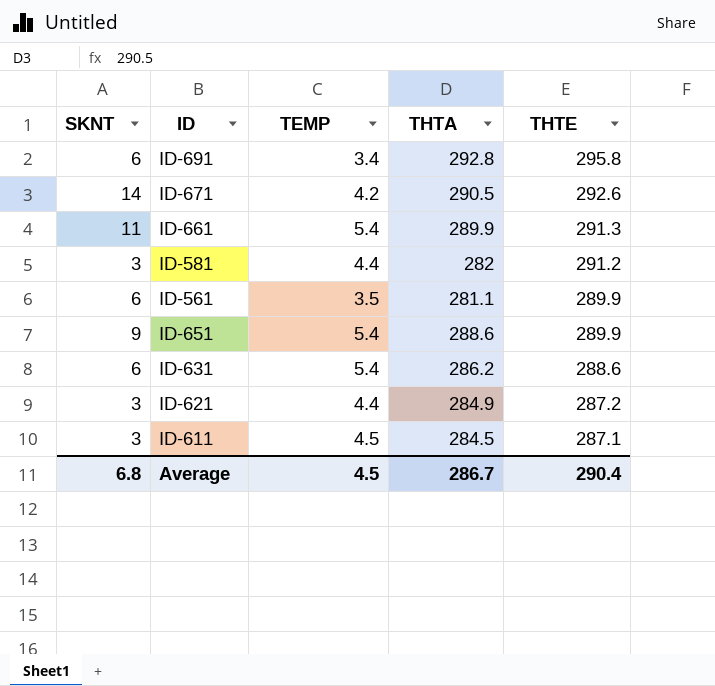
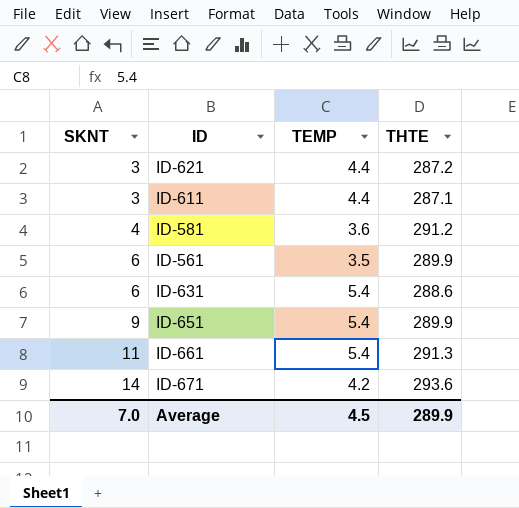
row order: THTE descending -> SKNT ascending
column THTA | position: 4 -> none
row ID-691: 6 | 3.4 | 292.8 | 295.8 -> none
ID-611 | TEMP: 4.5 -> 4.4
ID-581 | SKNT: 3 -> 4
ID-581 | TEMP: 4.4 -> 3.6
ID-671 | THTE: 292.6 -> 293.6
Average | SKNT: 6.8 -> 7.0
Average | THTE: 290.4 -> 289.9

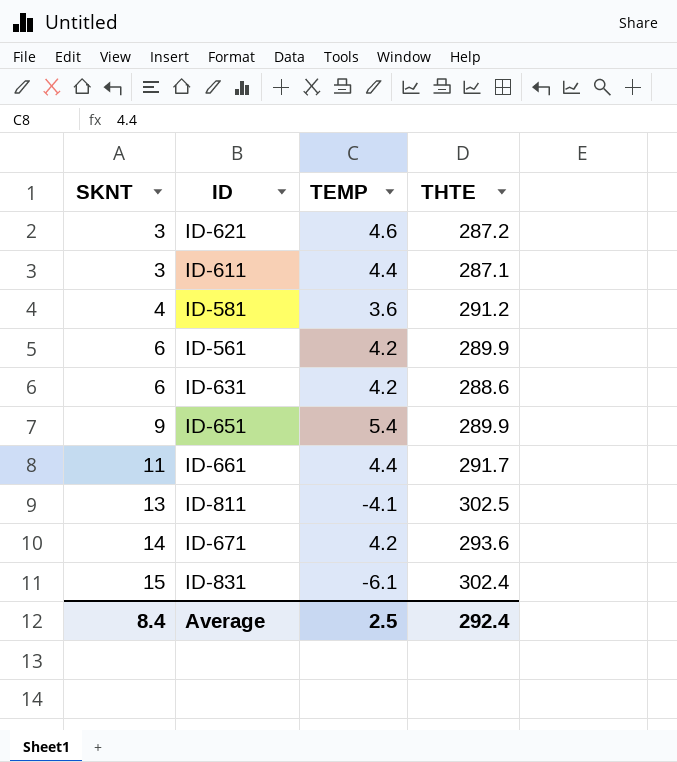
ID-621 | TEMP: 4.4 -> 4.6
ID-561 | TEMP: 3.5 -> 4.2
ID-631 | TEMP: 5.4 -> 4.2
ID-661 | TEMP: 5.4 -> 4.4
ID-661 | THTE: 291.3 -> 291.7
row ID-811: none -> 13 | -4.1 | 302.5
row ID-831: none -> 15 | -6.1 | 302.4
Average | SKNT: 7.0 -> 8.4
Average | TEMP: 4.5 -> 2.5
Average | THTE: 289.9 -> 292.4

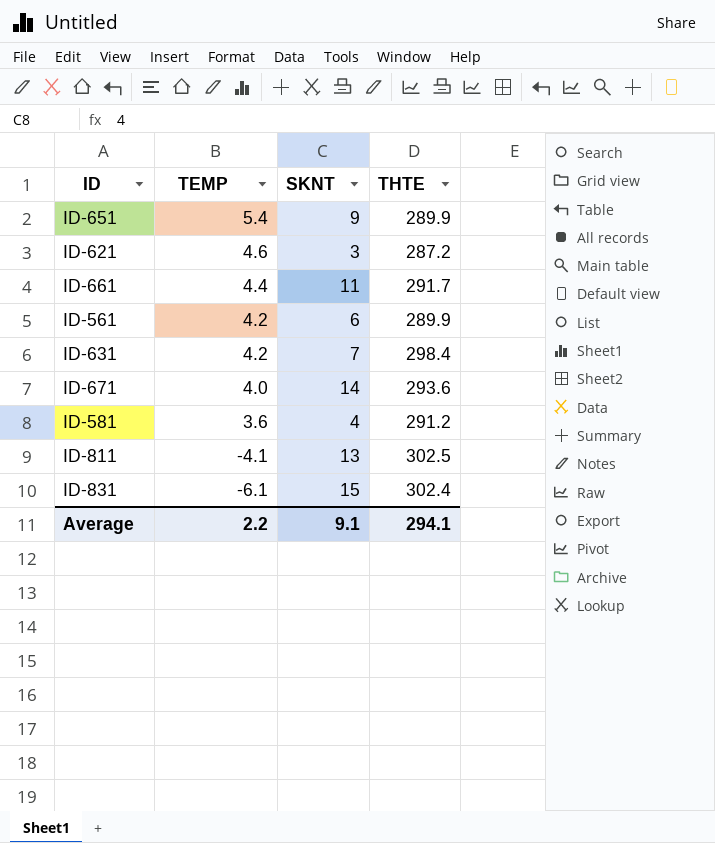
row order: SKNT ascending -> TEMP descending
column SKNT | position: 1 -> 3
row ID-611: 3 | 4.4 | 287.1 -> none
ID-631 | SKNT: 6 -> 7
ID-631 | THTE: 288.6 -> 298.4
ID-671 | TEMP: 4.2 -> 4.0
Average | TEMP: 2.5 -> 2.2
Average | SKNT: 8.4 -> 9.1
Average | THTE: 292.4 -> 294.1

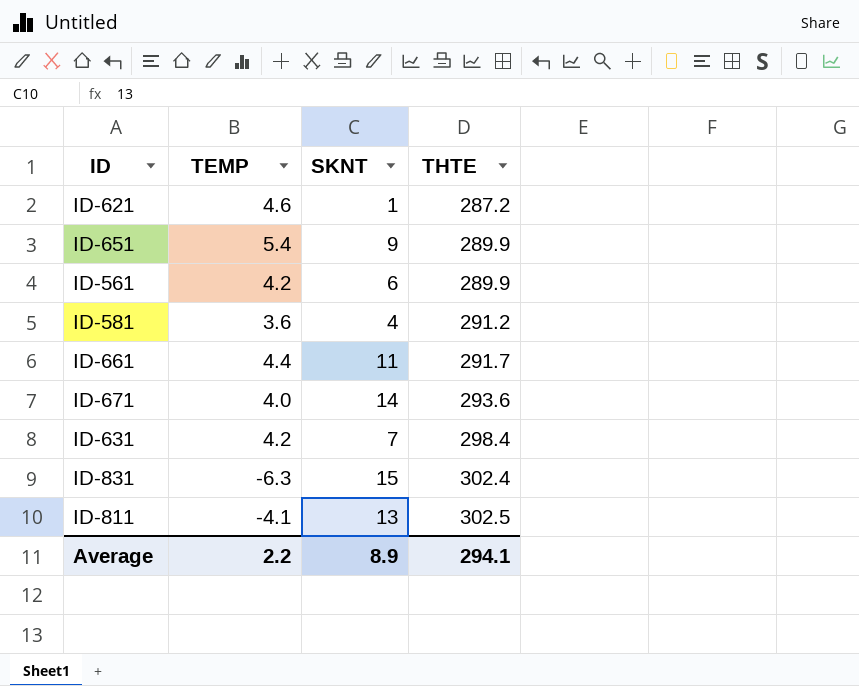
row order: TEMP descending -> THTE ascending
ID-621 | SKNT: 3 -> 1
ID-831 | TEMP: -6.1 -> -6.3
Average | SKNT: 9.1 -> 8.9

